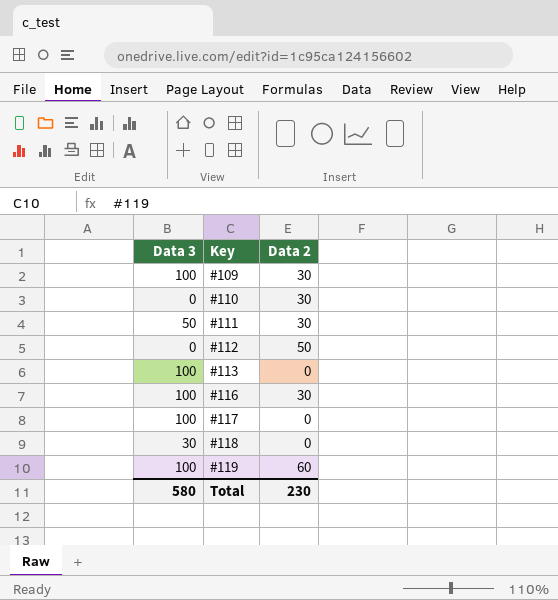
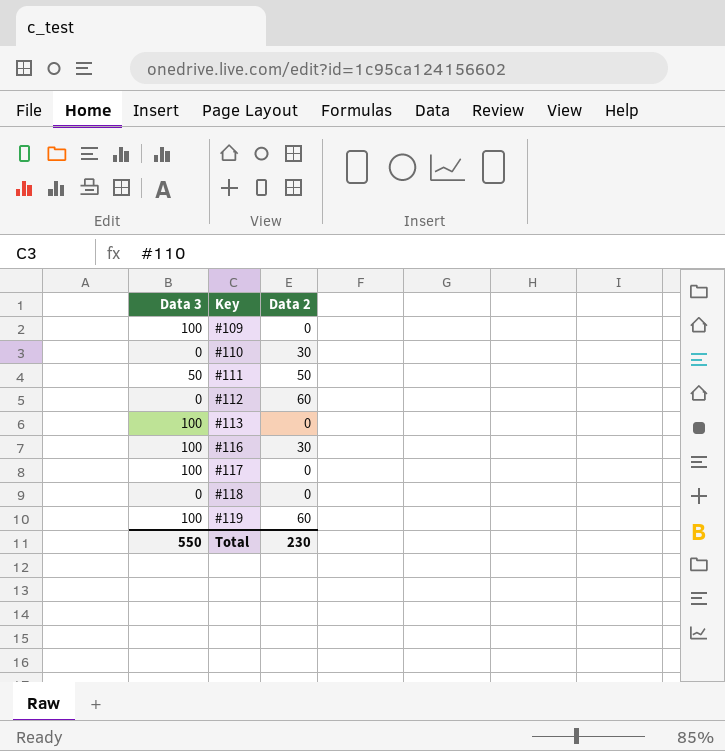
#109 | Data 2: 30 -> 0
#111 | Data 2: 30 -> 50
#112 | Data 2: 50 -> 60
#118 | Data 3: 30 -> 0
Total | Data 3: 580 -> 550

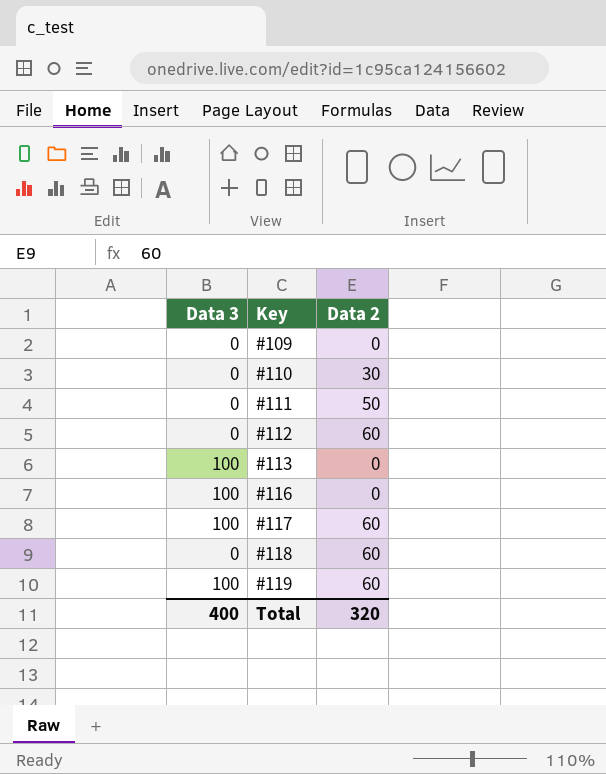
#109 | Data 3: 100 -> 0
#111 | Data 3: 50 -> 0
#116 | Data 2: 30 -> 0
#117 | Data 2: 0 -> 60
#118 | Data 2: 0 -> 60
Total | Data 3: 550 -> 400
Total | Data 2: 230 -> 320

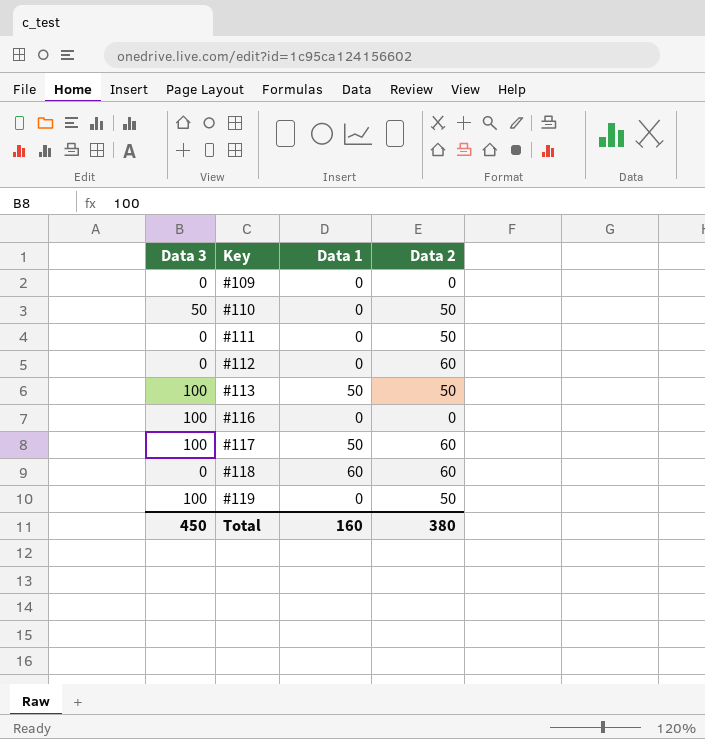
column Data 1 | position: none -> 3
#110 | Data 3: 0 -> 50
#110 | Data 2: 30 -> 50
#113 | Data 2: 0 -> 50
#119 | Data 2: 60 -> 50
Total | Data 3: 400 -> 450
Total | Data 2: 320 -> 380

